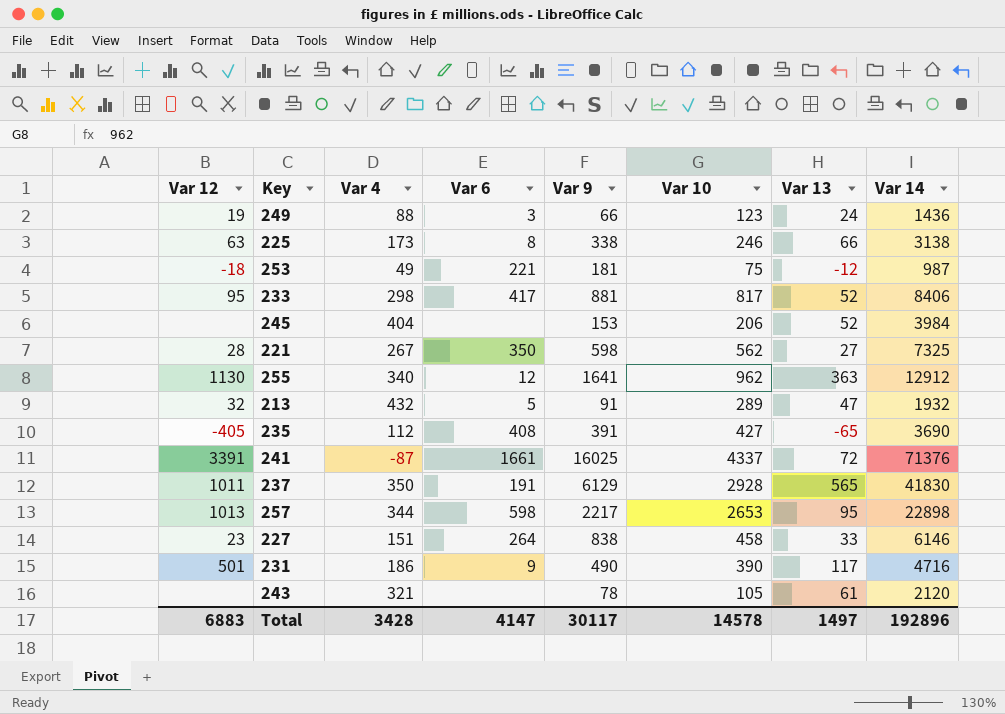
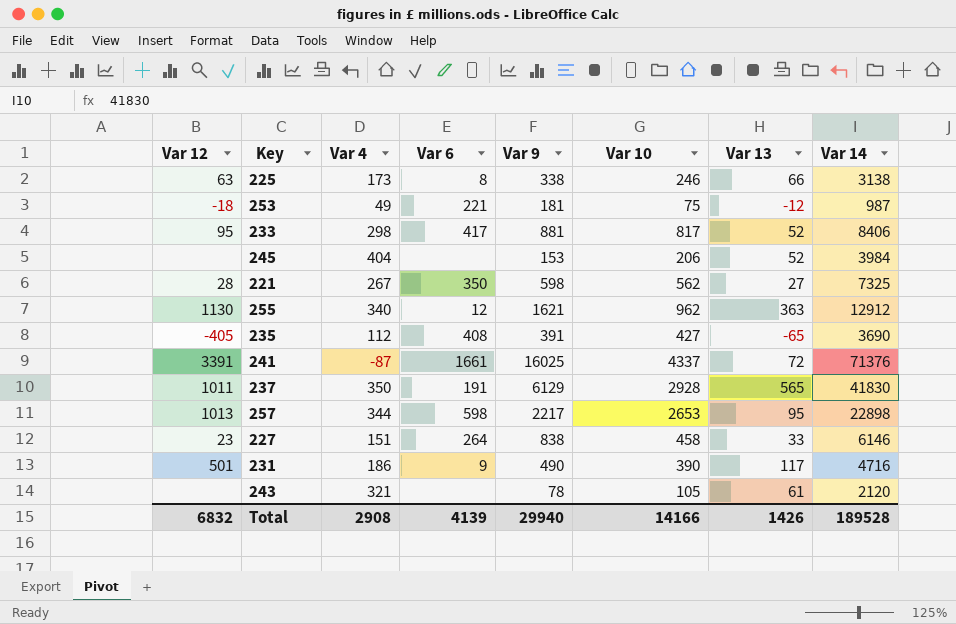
row 249: 19 | 88 | 3 | 66 | 123 | 24 | 1436 -> none
row 213: 32 | 432 | 5 | 91 | 289 | 47 | 1932 -> none
255 | Var 9: 1641 -> 1621
Total | Var 12: 6883 -> 6832
Total | Var 4: 3428 -> 2908
Total | Var 6: 4147 -> 4139
Total | Var 9: 30117 -> 29940
Total | Var 10: 14578 -> 14166
Total | Var 13: 1497 -> 1426
Total | Var 14: 192896 -> 189528

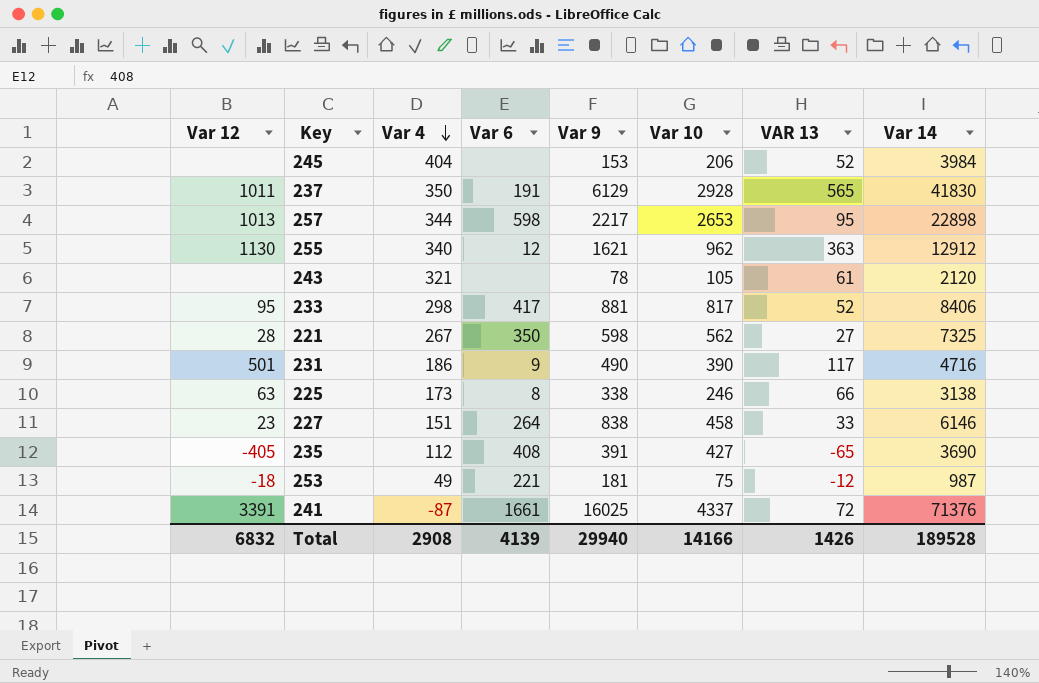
row order: none -> Var 4 descending
column name: Var 13 -> VAR 13

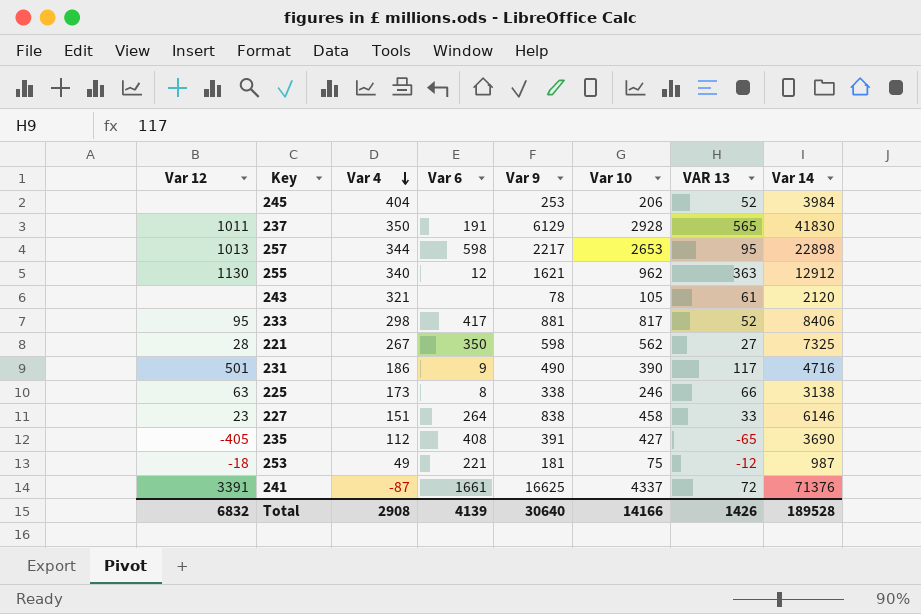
245 | Var 9: 153 -> 253
241 | Var 9: 16025 -> 16625
Total | Var 9: 29940 -> 30640

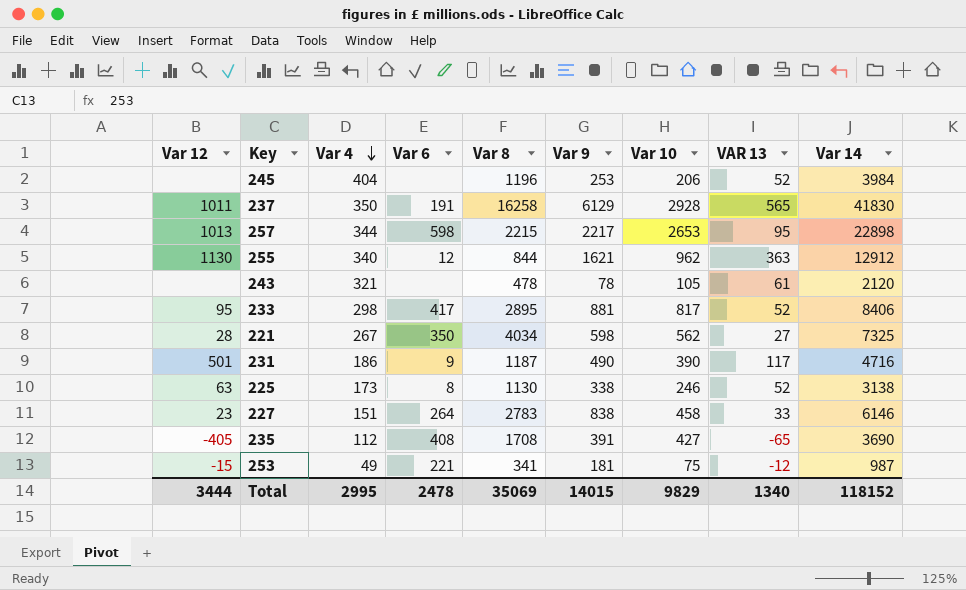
column Var 8 | position: none -> 5
row 241: 3391 | -87 | 1661 | 16625 | 4337 | 72 | 71376 -> none
225 | VAR 13: 66 -> 52
253 | Var 12: -18 -> -15
Total | Var 12: 6832 -> 3444
Total | Var 4: 2908 -> 2995
Total | Var 6: 4139 -> 2478
Total | Var 9: 30640 -> 14015
Total | Var 10: 14166 -> 9829
Total | VAR 13: 1426 -> 1340
Total | Var 14: 189528 -> 118152

